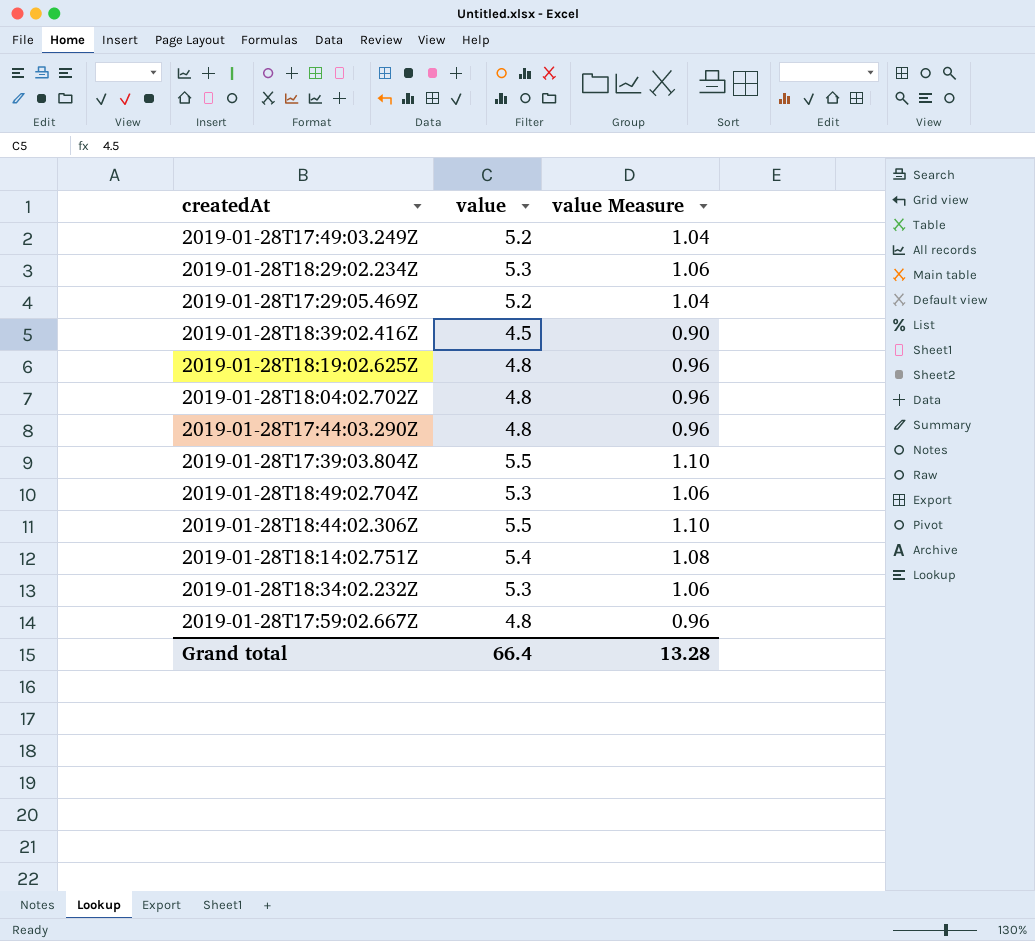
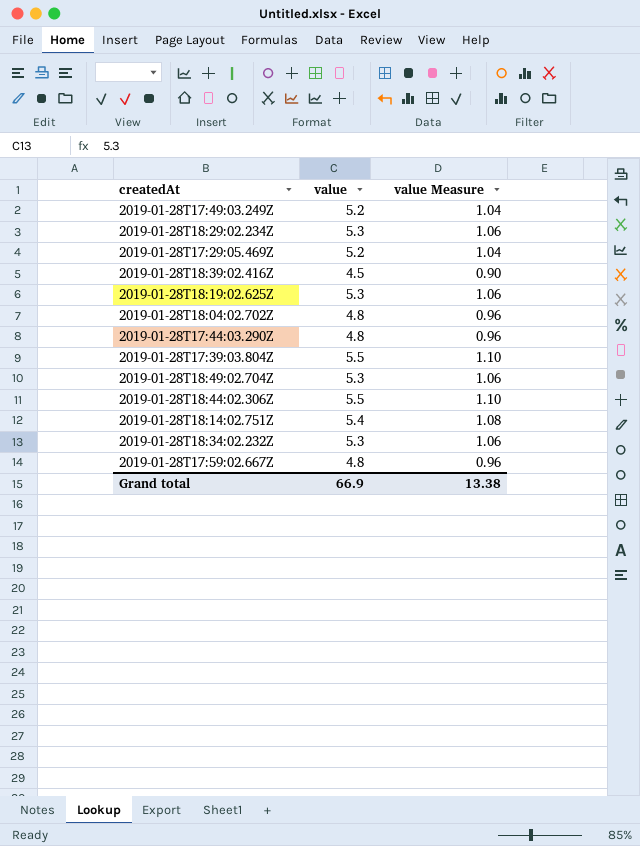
2019-01-28T18:19:02.625Z | value: 4.8 -> 5.3
2019-01-28T18:19:02.625Z | value Measure: 0.96 -> 1.06
Grand total | value: 66.4 -> 66.9
Grand total | value Measure: 13.28 -> 13.38

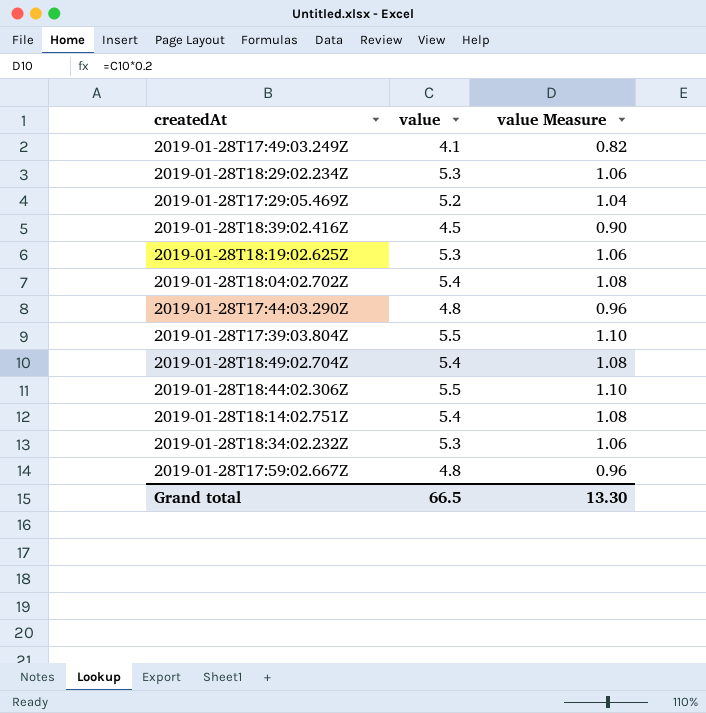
2019-01-28T17:49:03.249Z | value: 5.2 -> 4.1
2019-01-28T17:49:03.249Z | value Measure: 1.04 -> 0.82
2019-01-28T18:04:02.702Z | value: 4.8 -> 5.4
2019-01-28T18:04:02.702Z | value Measure: 0.96 -> 1.08
2019-01-28T18:49:02.704Z | value: 5.3 -> 5.4
2019-01-28T18:49:02.704Z | value Measure: 1.06 -> 1.08
Grand total | value: 66.9 -> 66.5
Grand total | value Measure: 13.38 -> 13.30

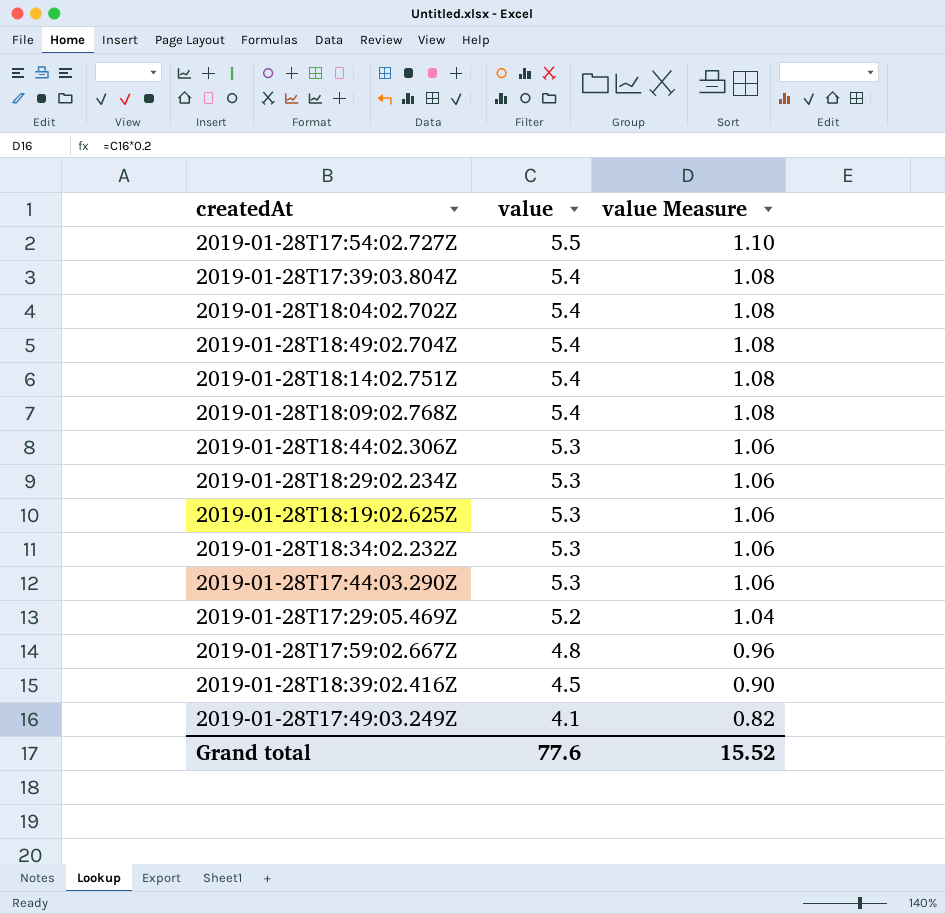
row order: none -> value descending
row 2019-01-28T17:54:02.727Z: none -> 5.5 | 1.10
2019-01-28T17:39:03.804Z | value: 5.5 -> 5.4
2019-01-28T17:39:03.804Z | value Measure: 1.10 -> 1.08
row 2019-01-28T18:09:02.768Z: none -> 5.4 | 1.08
2019-01-28T18:44:02.306Z | value: 5.5 -> 5.3
2019-01-28T18:44:02.306Z | value Measure: 1.10 -> 1.06
2019-01-28T17:44:03.290Z | value: 4.8 -> 5.3
2019-01-28T17:44:03.290Z | value Measure: 0.96 -> 1.06
Grand total | value: 66.5 -> 77.6
Grand total | value Measure: 13.30 -> 15.52

